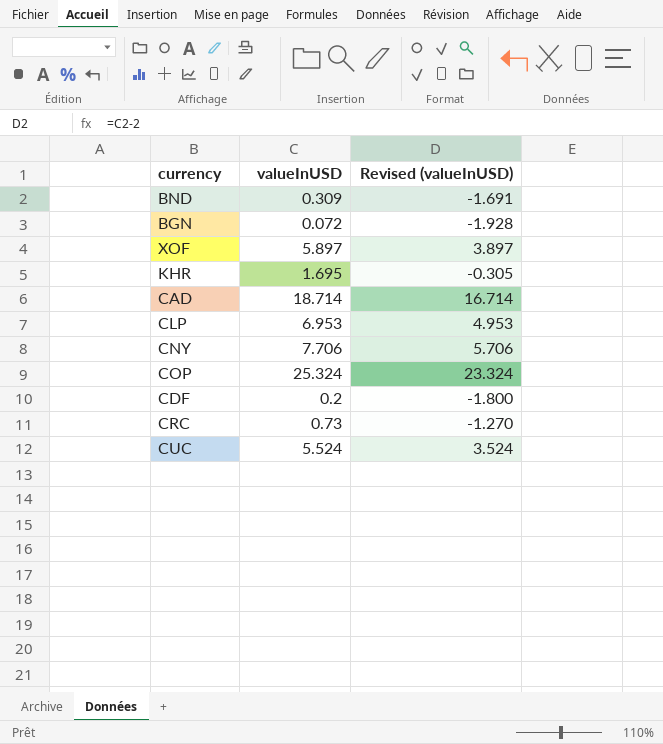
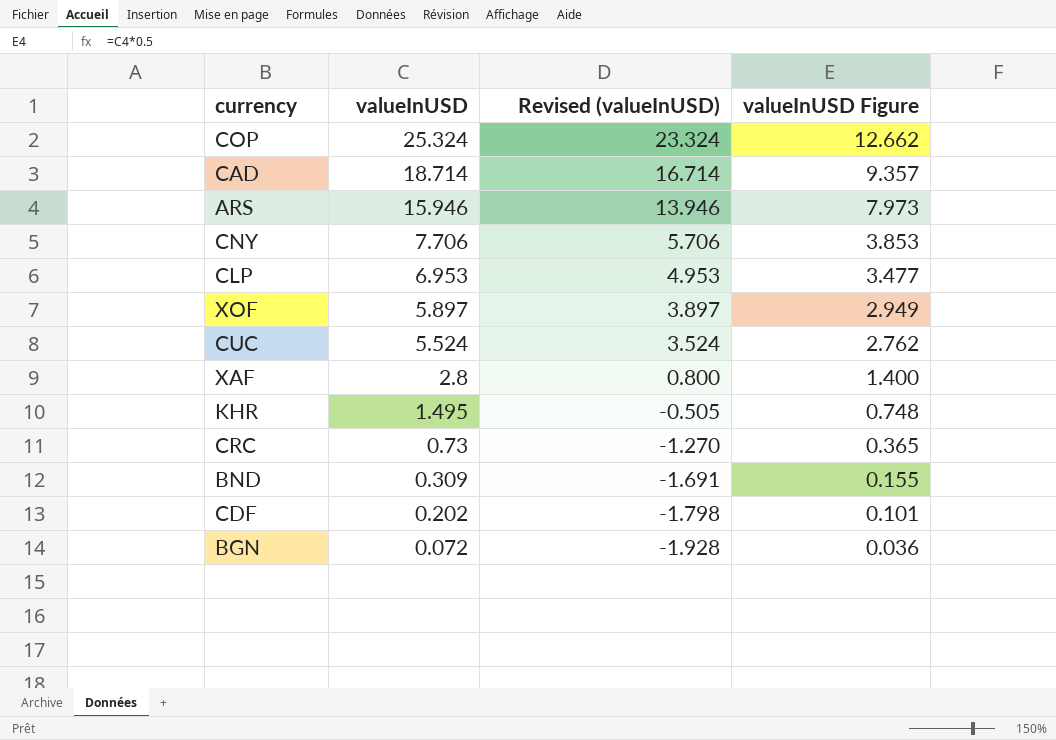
row order: none -> valueInUSD descending
column valueInUSD Figure | formula: none -> [valueInUSD] * 0.5
row ARS: none -> 15.946 | 13.946 | 7.973
row XAF: none -> 2.8 | 0.800 | 1.400
KHR | valueInUSD: 1.695 -> 1.495
KHR | Revised (valueInUSD): -0.305 -> -0.505
CDF | valueInUSD: 0.2 -> 0.202
CDF | Revised (valueInUSD): -1.800 -> -1.798

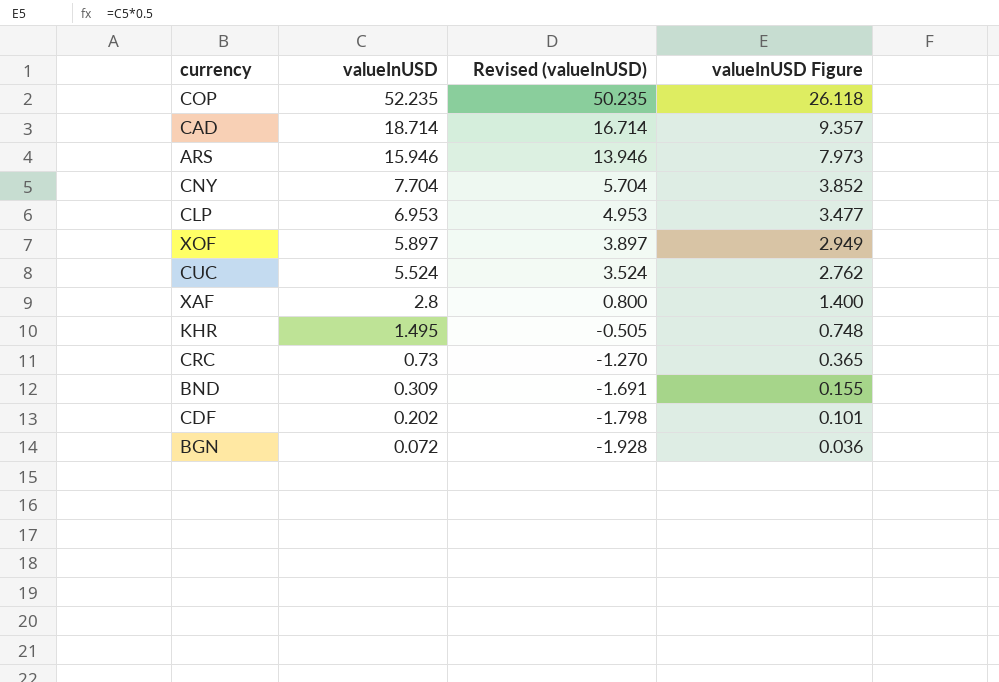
COP | valueInUSD: 25.324 -> 52.235
COP | Revised (valueInUSD): 23.324 -> 50.235
COP | valueInUSD Figure: 12.662 -> 26.118
CNY | valueInUSD: 7.706 -> 7.704
CNY | Revised (valueInUSD): 5.706 -> 5.704
CNY | valueInUSD Figure: 3.853 -> 3.852

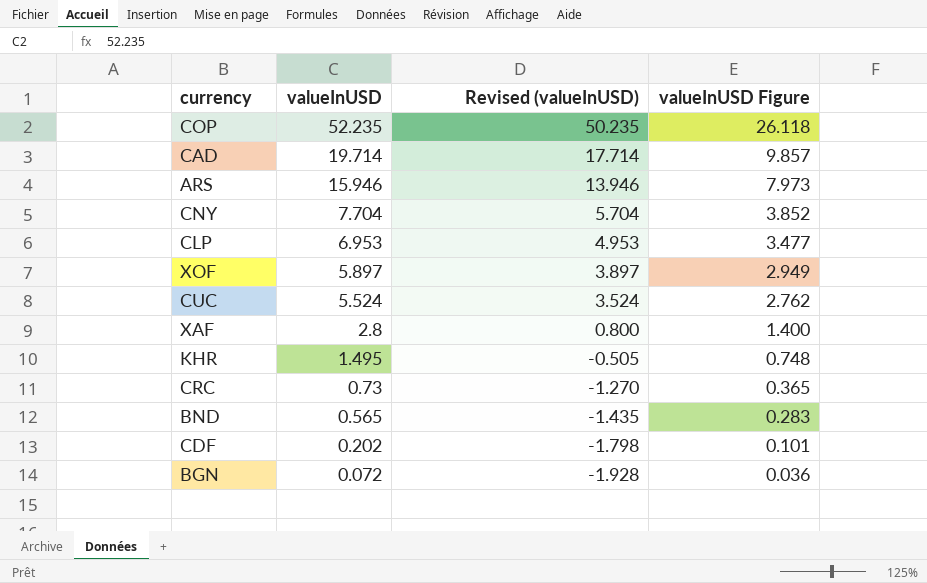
CAD | valueInUSD: 18.714 -> 19.714
CAD | Revised (valueInUSD): 16.714 -> 17.714
CAD | valueInUSD Figure: 9.357 -> 9.857
BND | valueInUSD: 0.309 -> 0.565
BND | Revised (valueInUSD): -1.691 -> -1.435
BND | valueInUSD Figure: 0.155 -> 0.283

